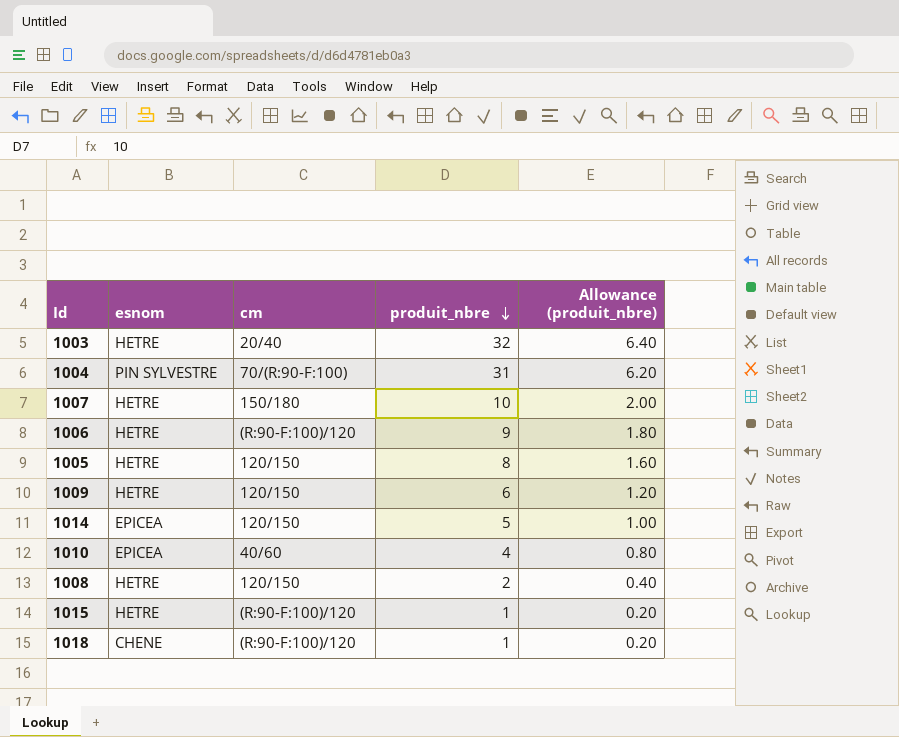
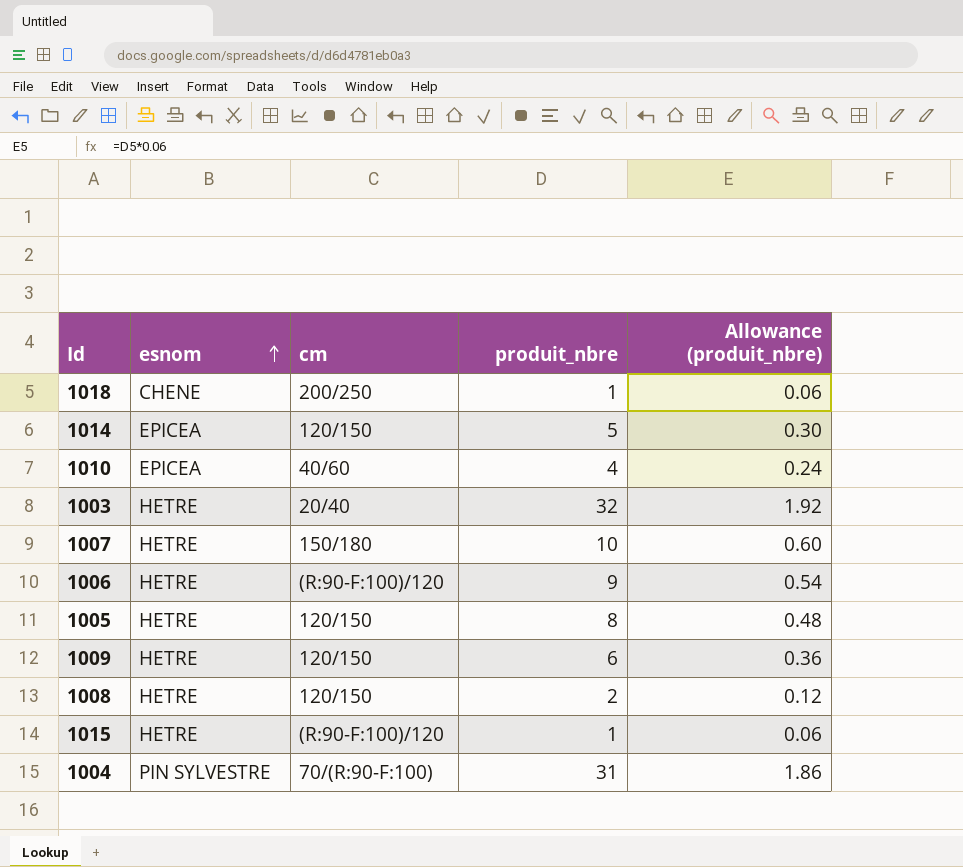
row order: produit_nbre descending -> esnom ascending
column Allowance (produit_nbre) | formula: [produit_nbre] * 0.2 -> [produit_nbre] * 0.06
1018 | cm: (R:90-F:100)/120 -> 200/250

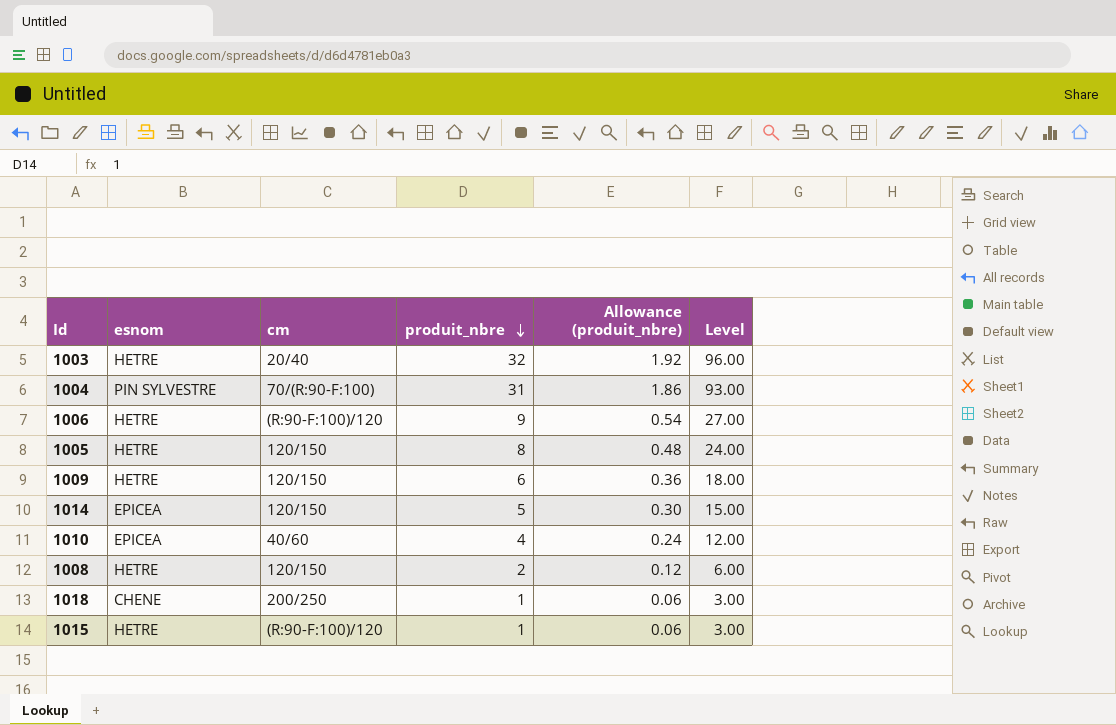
row order: esnom ascending -> produit_nbre descending
column Level | formula: none -> [produit_nbre] * 3
row 1007: HETRE | 150/180 | 10 | 0.60 -> none

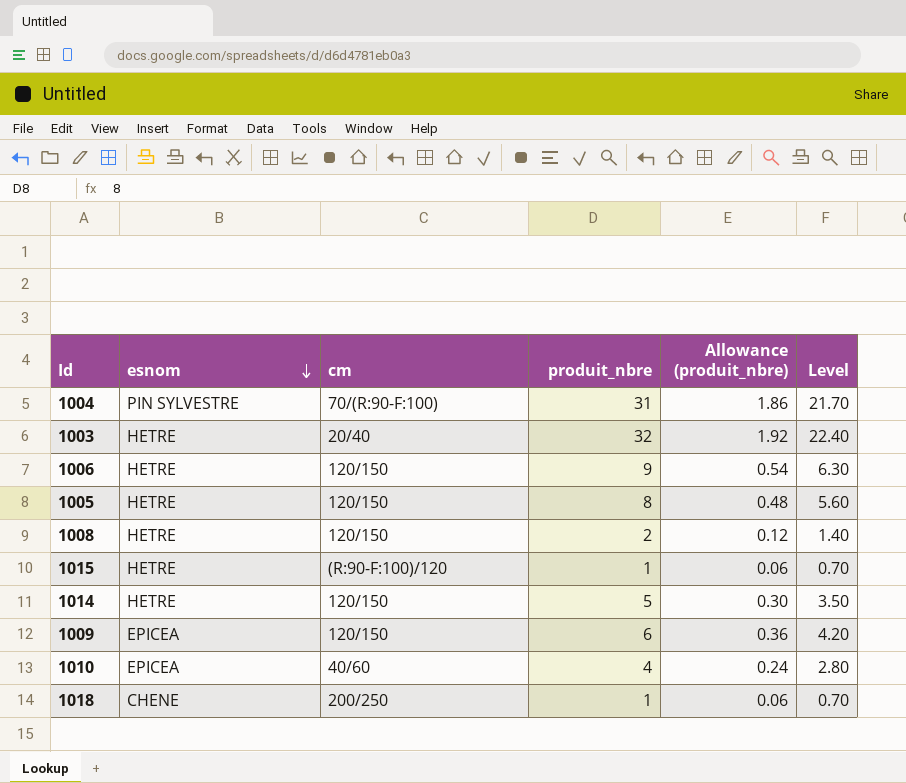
row order: produit_nbre descending -> esnom descending
column Level | formula: [produit_nbre] * 3 -> [produit_nbre] * 0.7
1006 | cm: (R:90-F:100)/120 -> 120/150
1014 | esnom: EPICEA -> HETRE
1009 | esnom: HETRE -> EPICEA

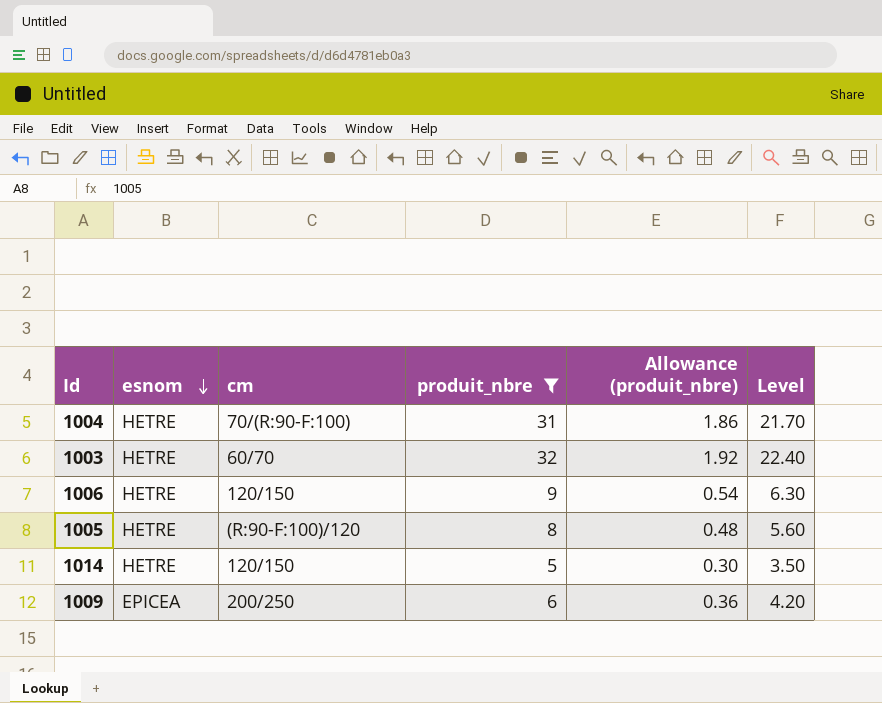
filter: none -> produit_nbre >= 5
1004 | esnom: PIN SYLVESTRE -> HETRE
1003 | cm: 20/40 -> 60/70
1005 | cm: 120/150 -> (R:90-F:100)/120
1009 | cm: 120/150 -> 200/250

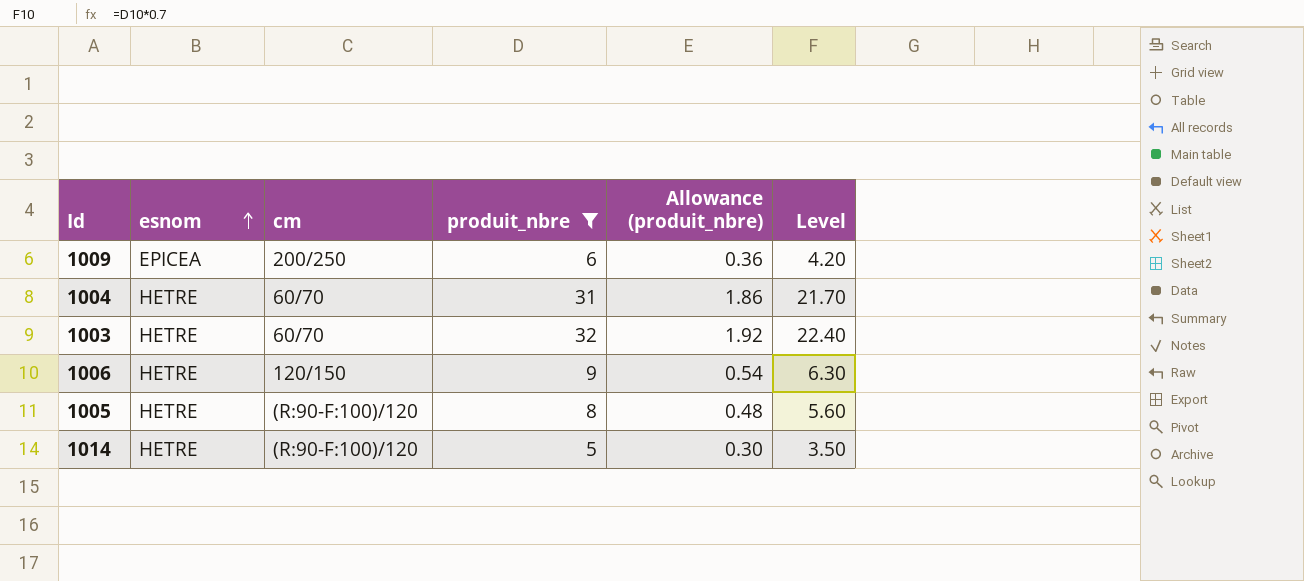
row order: esnom descending -> esnom ascending
1004 | cm: 70/(R:90-F:100) -> 60/70
1014 | cm: 120/150 -> (R:90-F:100)/120

